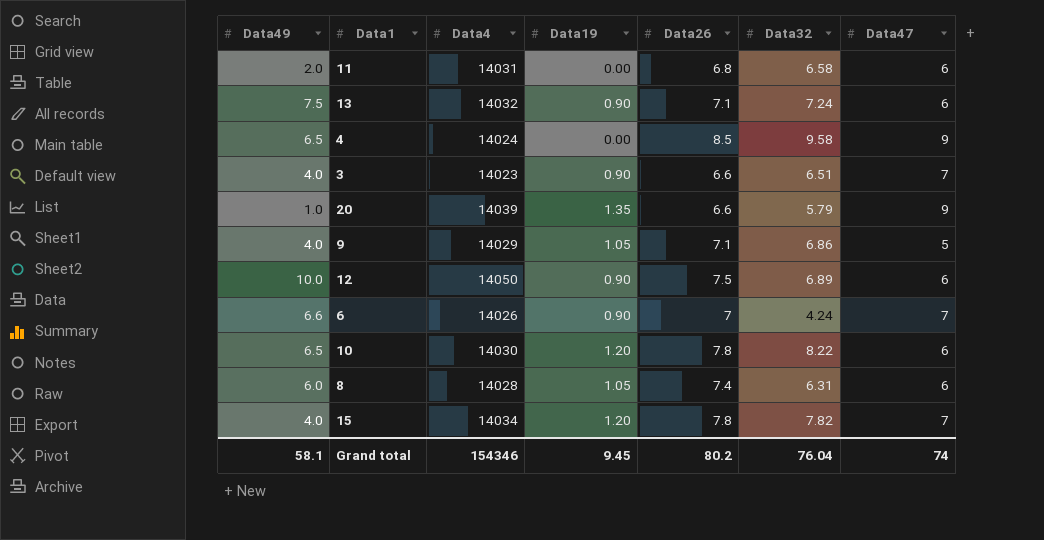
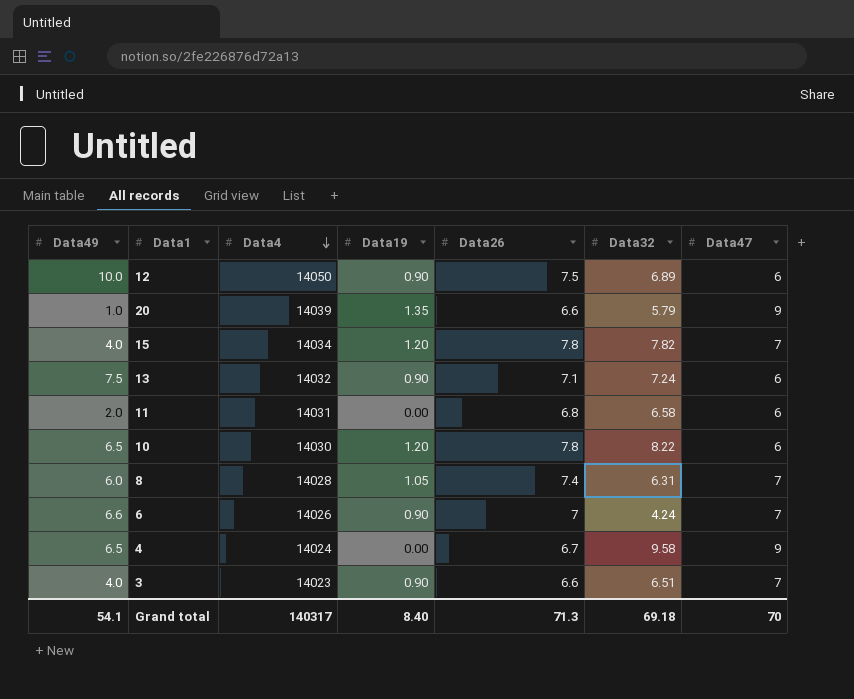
row order: none -> Data4 descending
row 9: 4.0 | 14029 | 1.05 | 7.1 | 6.86 | 5 -> none
8 | Data47: 6 -> 7
4 | Data26: 8.5 -> 6.7
Grand total | Data49: 58.1 -> 54.1
Grand total | Data4: 154346 -> 140317
Grand total | Data19: 9.45 -> 8.40
Grand total | Data26: 80.2 -> 71.3
Grand total | Data32: 76.04 -> 69.18
Grand total | Data47: 74 -> 70

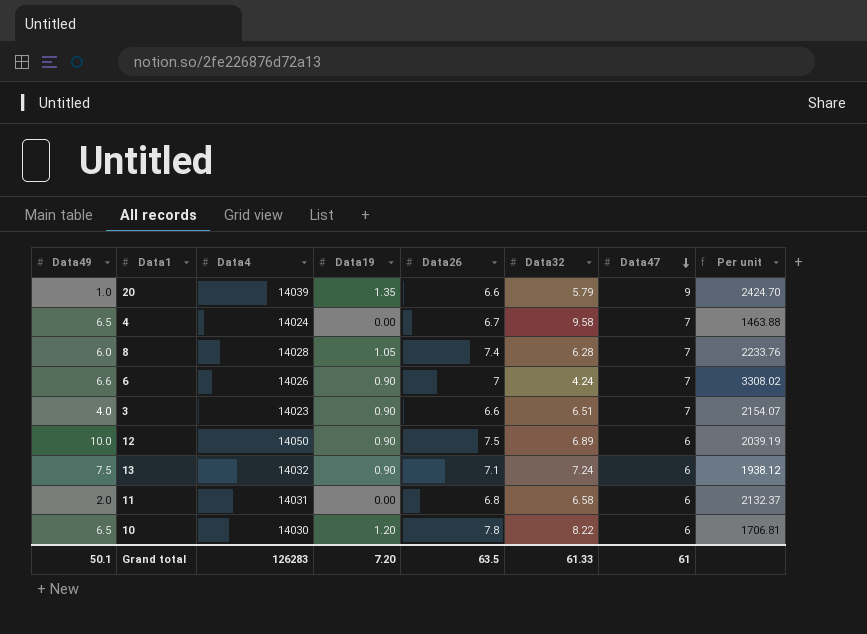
row order: Data4 descending -> Data47 descending
column Per unit | formula: none -> [Data4] / [Data32]
row 15: 4.0 | 14034 | 1.20 | 7.8 | 7.82 | 7 -> none
4 | Data47: 9 -> 7
8 | Data32: 6.31 -> 6.28
Grand total | Data49: 54.1 -> 50.1
Grand total | Data4: 140317 -> 126283
Grand total | Data19: 8.40 -> 7.20
Grand total | Data26: 71.3 -> 63.5
Grand total | Data32: 69.18 -> 61.33
Grand total | Data47: 70 -> 61

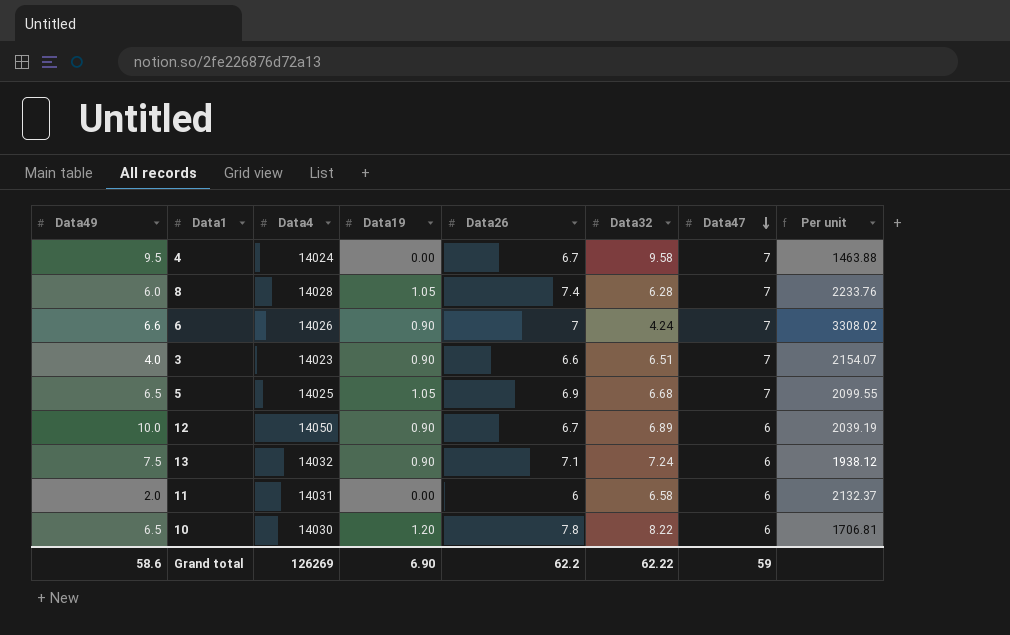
row 20: 1.0 | 14039 | 1.35 | 6.6 | 5.79 | 9 | 2424.70 -> none
4 | Data49: 6.5 -> 9.5
row 5: none -> 6.5 | 14025 | 1.05 | 6.9 | 6.68 | 7 | 2099.55
12 | Data26: 7.5 -> 6.7
11 | Data26: 6.8 -> 6
Grand total | Data49: 50.1 -> 58.6
Grand total | Data4: 126283 -> 126269
Grand total | Data19: 7.20 -> 6.90
Grand total | Data26: 63.5 -> 62.2
Grand total | Data32: 61.33 -> 62.22
Grand total | Data47: 61 -> 59

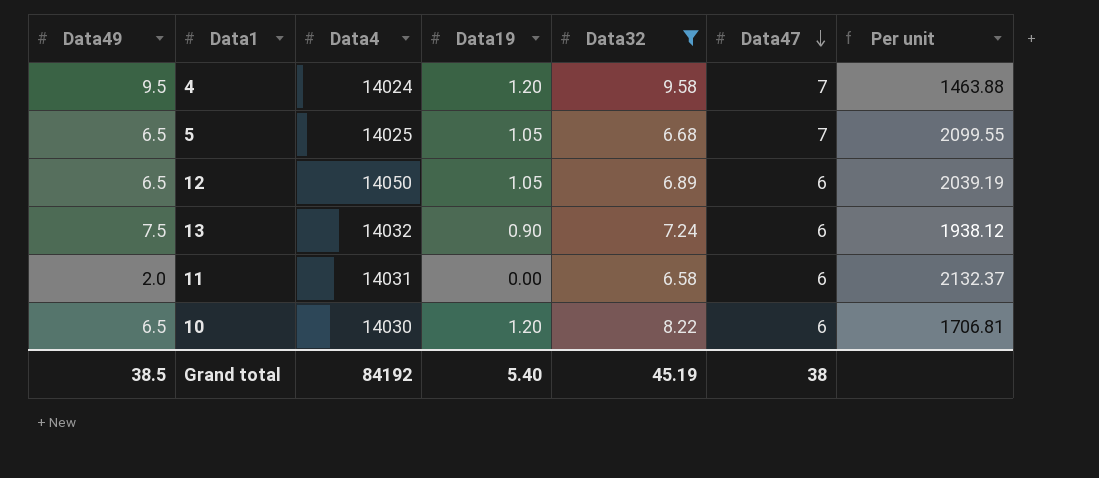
filter: none -> Data32 >= 6.58
column Data26 | position: 5 -> none
4 | Data19: 0.00 -> 1.20
12 | Data49: 10.0 -> 6.5
12 | Data19: 0.90 -> 1.05
Grand total | Data49: 58.6 -> 38.5
Grand total | Data4: 126269 -> 84192
Grand total | Data19: 6.90 -> 5.40
Grand total | Data32: 62.22 -> 45.19
Grand total | Data47: 59 -> 38

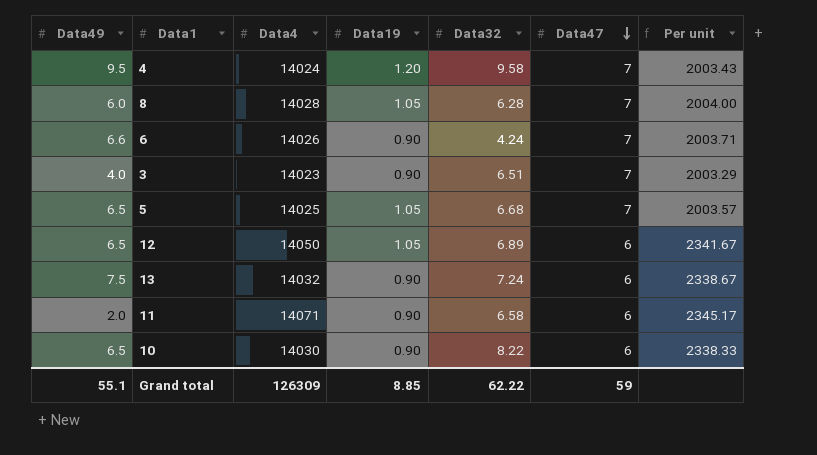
filter: Data32 >= 6.58 -> none
column Per unit | formula: [Data4] / [Data32] -> [Data4] / [Data47]
11 | Data4: 14031 -> 14071
11 | Data19: 0.00 -> 0.90
10 | Data19: 1.20 -> 0.90
Grand total | Data49: 38.5 -> 55.1
Grand total | Data4: 84192 -> 126309
Grand total | Data19: 5.40 -> 8.85
Grand total | Data32: 45.19 -> 62.22
Grand total | Data47: 38 -> 59

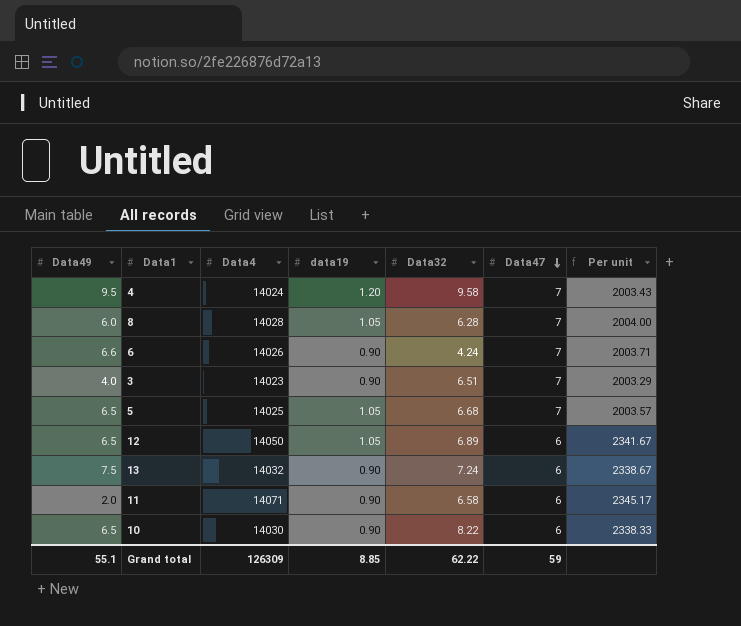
column name: Data19 -> data19

